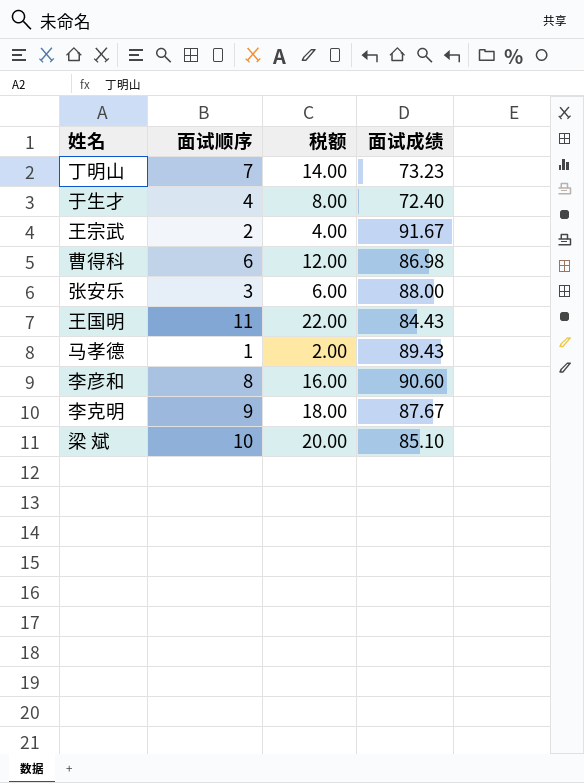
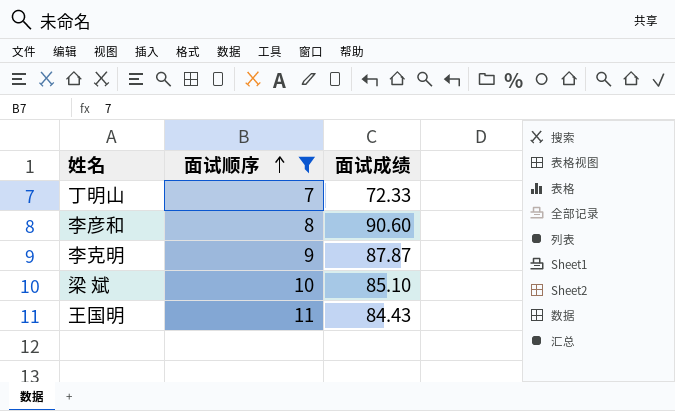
filter: none -> 面试顺序 >= 7
row order: none -> 面试顺序 ascending
column 税额 | formula: [面试顺序] * 2 -> none
丁明山 | 面试成绩: 73.23 -> 72.33
李克明 | 面试成绩: 87.67 -> 87.87

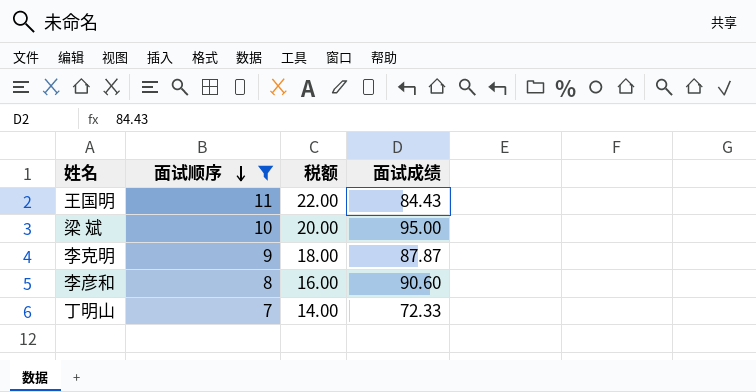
row order: 面试顺序 ascending -> 面试顺序 descending
column 税额 | formula: none -> [面试顺序] * 2
梁 斌 | 面试成绩: 85.10 -> 95.00

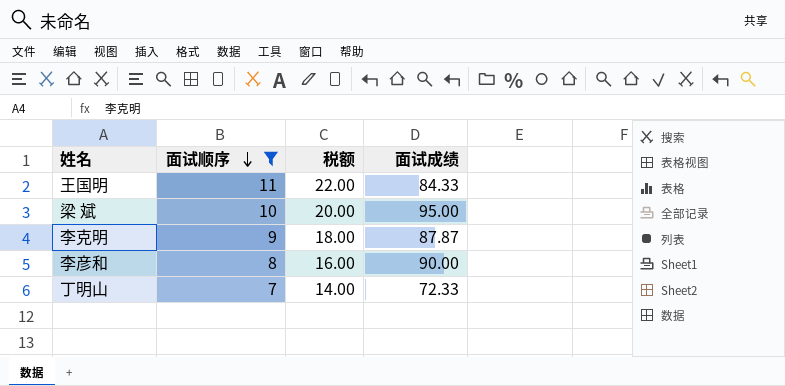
王国明 | 面试成绩: 84.43 -> 84.33
李彦和 | 面试成绩: 90.60 -> 90.00

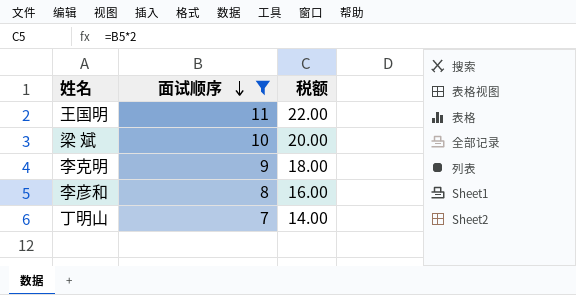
column 面试成绩 | position: 4 -> none

